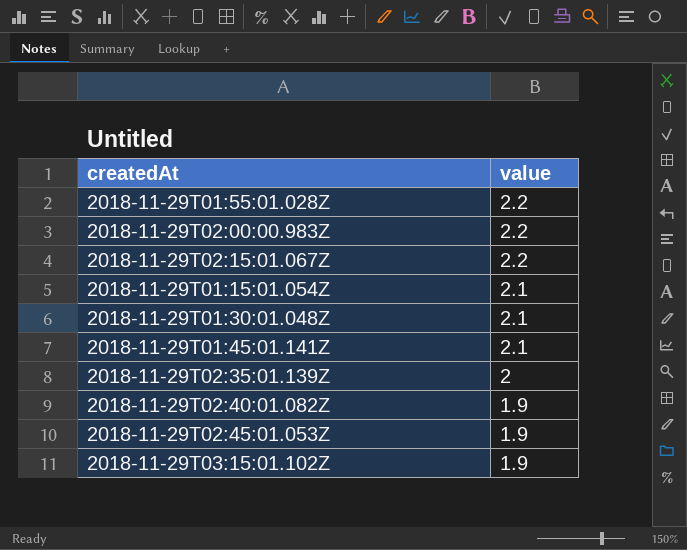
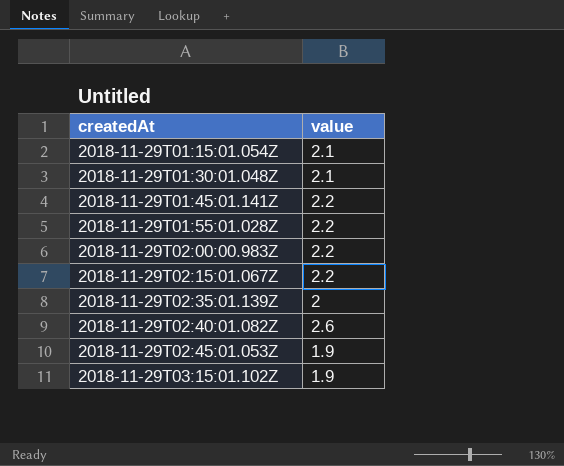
row order: value descending -> createdAt ascending
2018-11-29T01:45:01.141Z | value: 2.1 -> 2.2
2018-11-29T02:40:01.082Z | value: 1.9 -> 2.6

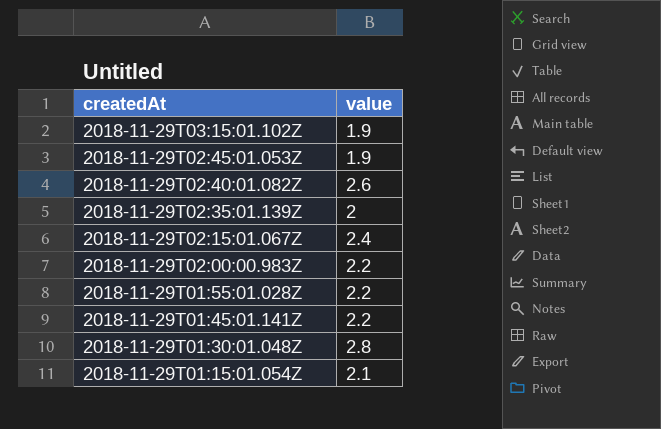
row order: createdAt ascending -> createdAt descending
2018-11-29T02:15:01.067Z | value: 2.2 -> 2.4
2018-11-29T01:30:01.048Z | value: 2.1 -> 2.8

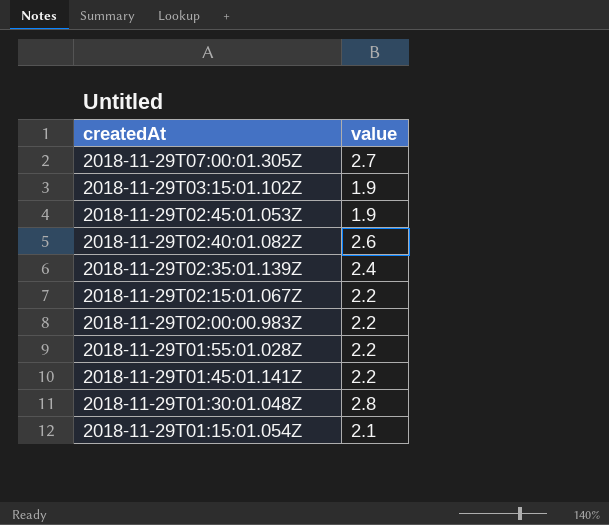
row 2018-11-29T07:00:01.305Z: none -> 2.7
2018-11-29T02:35:01.139Z | value: 2 -> 2.4
2018-11-29T02:15:01.067Z | value: 2.4 -> 2.2

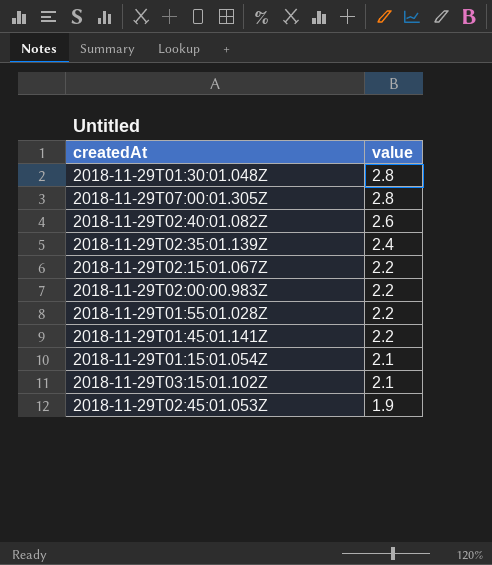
row order: createdAt descending -> value descending
2018-11-29T07:00:01.305Z | value: 2.7 -> 2.8
2018-11-29T03:15:01.102Z | value: 1.9 -> 2.1

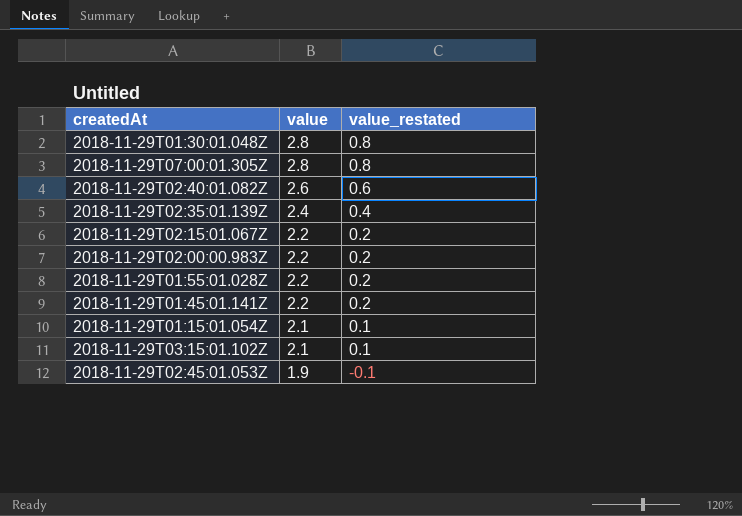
column value_restated | formula: none -> [value] - 2

